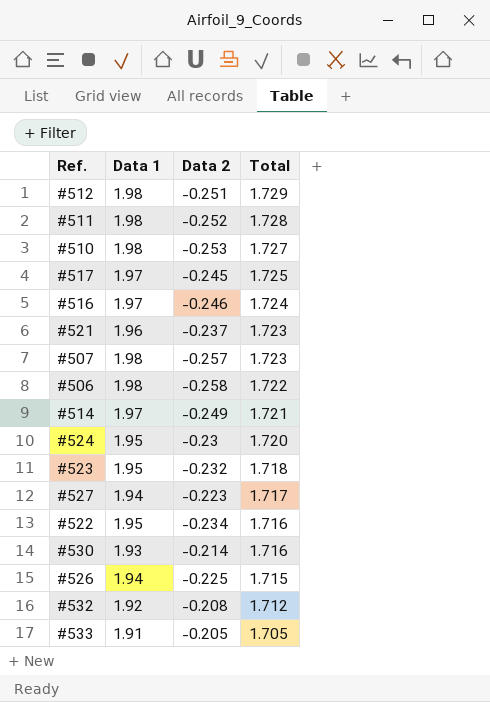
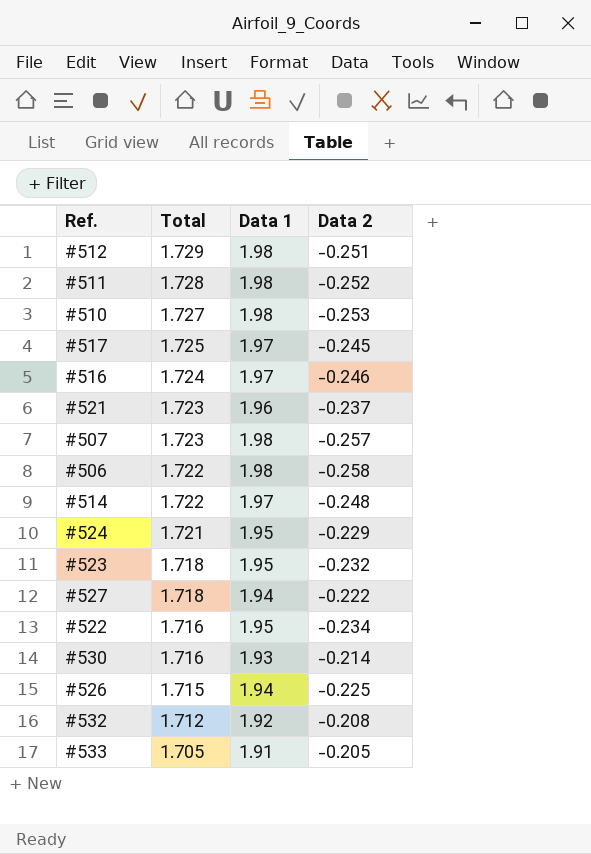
column Total | position: 4 -> 2
#514 | Total: 1.721 -> 1.722
#514 | Data 2: -0.249 -> -0.248
#524 | Total: 1.720 -> 1.721
#524 | Data 2: -0.23 -> -0.229
#527 | Total: 1.717 -> 1.718
#527 | Data 2: -0.223 -> -0.222

